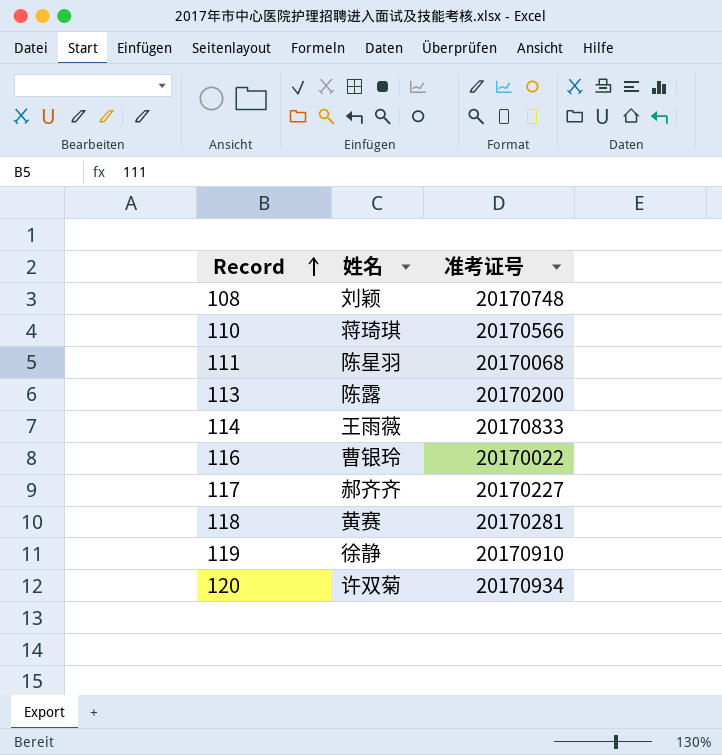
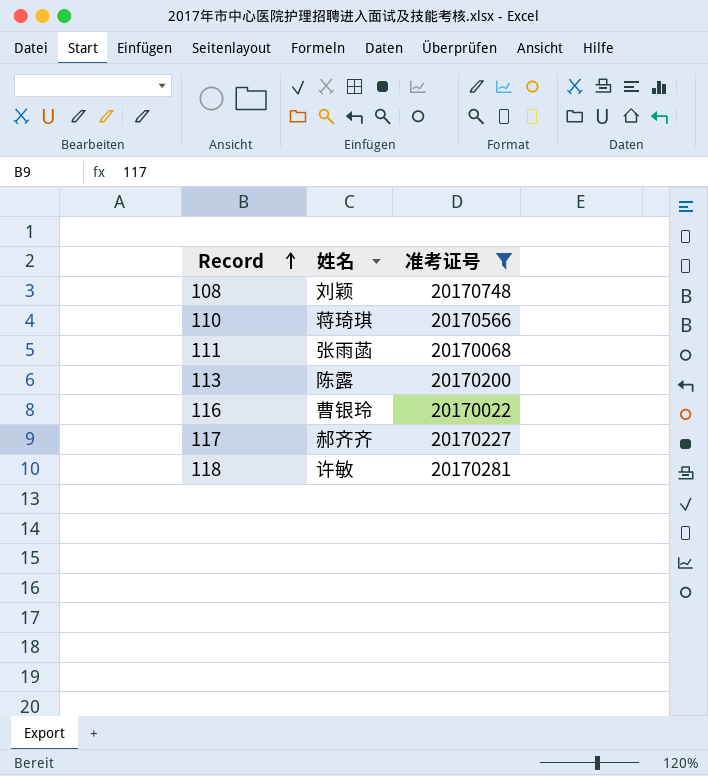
filter: none -> 准考证号 <= 20170748
111 | 姓名: 陈星羽 -> 张雨菡
118 | 姓名: 黄赛 -> 许敏

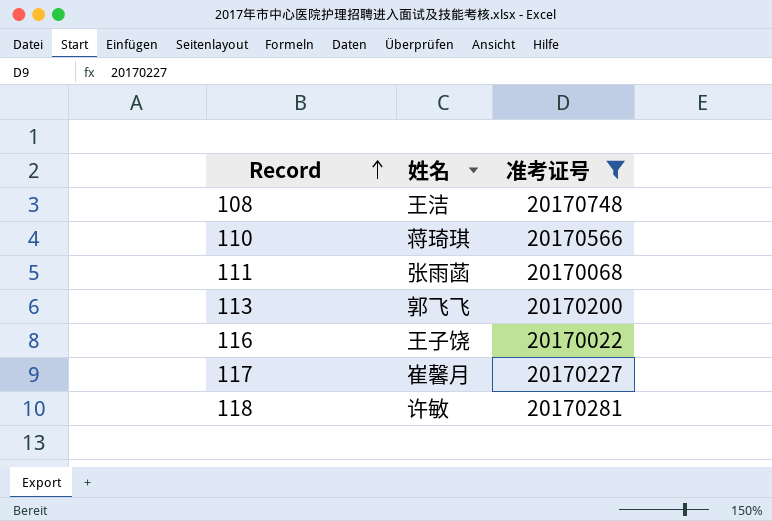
108 | 姓名: 刘颖 -> 王洁
113 | 姓名: 陈露 -> 郭飞飞
116 | 姓名: 曹银玲 -> 王子饶
117 | 姓名: 郝齐齐 -> 崔馨月

